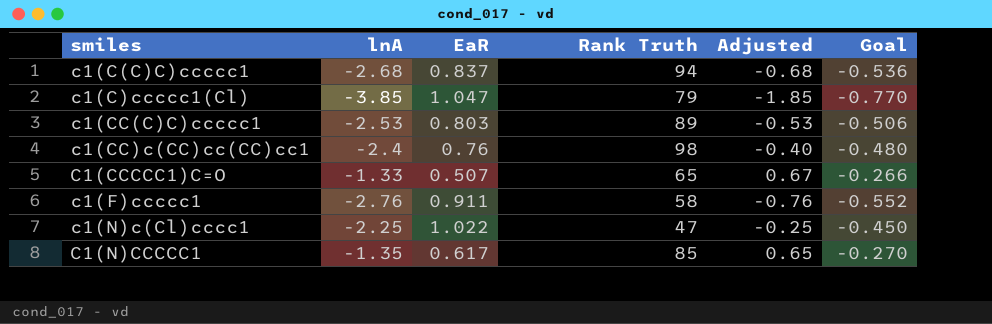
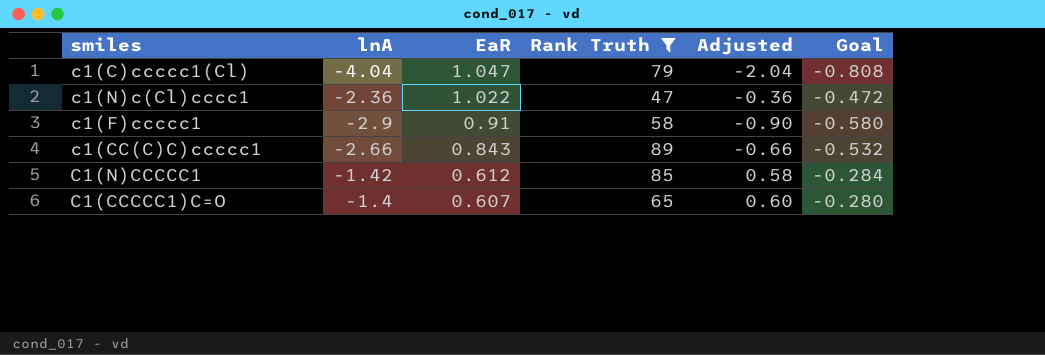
filter: none -> Rank Truth <= 89
row order: smiles ascending -> EaR descending
c1(C)ccccc1(Cl) | lnA: -3.85 -> -4.04
c1(C)ccccc1(Cl) | Adjusted: -1.85 -> -2.04
c1(C)ccccc1(Cl) | Goal: -0.770 -> -0.808
c1(N)c(Cl)cccc1 | lnA: -2.25 -> -2.36
c1(N)c(Cl)cccc1 | Adjusted: -0.25 -> -0.36
c1(N)c(Cl)cccc1 | Goal: -0.450 -> -0.472
c1(F)ccccc1 | lnA: -2.76 -> -2.9
c1(F)ccccc1 | EaR: 0.911 -> 0.91
c1(F)ccccc1 | Adjusted: -0.76 -> -0.90
c1(F)ccccc1 | Goal: -0.552 -> -0.580
c1(CC(C)C)ccccc1 | lnA: -2.53 -> -2.66
c1(CC(C)C)ccccc1 | EaR: 0.803 -> 0.843
c1(CC(C)C)ccccc1 | Adjusted: -0.53 -> -0.66
c1(CC(C)C)ccccc1 | Goal: -0.506 -> -0.532
C1(N)CCCCC1 | lnA: -1.35 -> -1.42
C1(N)CCCCC1 | EaR: 0.617 -> 0.612
C1(N)CCCCC1 | Adjusted: 0.65 -> 0.58
C1(N)CCCCC1 | Goal: -0.270 -> -0.284
C1(CCCCC1)C=O | lnA: -1.33 -> -1.4
C1(CCCCC1)C=O | EaR: 0.507 -> 0.607
C1(CCCCC1)C=O | Adjusted: 0.67 -> 0.60
C1(CCCCC1)C=O | Goal: -0.266 -> -0.280

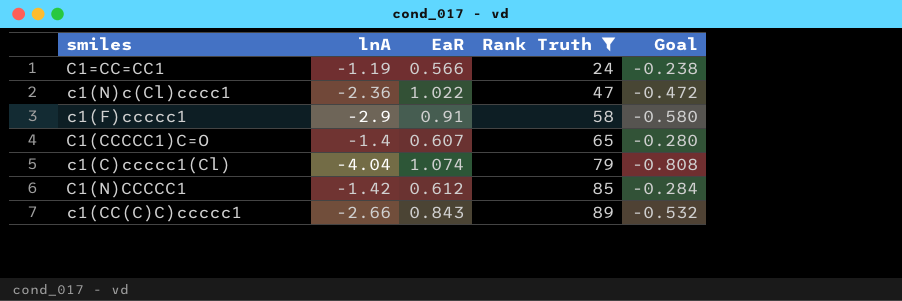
row order: EaR descending -> Rank Truth ascending
column Adjusted | formula: [lnA] + 2 -> none
row C1=CC=CC1: none -> -1.19 | 0.566 | 24 | -0.238
c1(C)ccccc1(Cl) | EaR: 1.047 -> 1.074

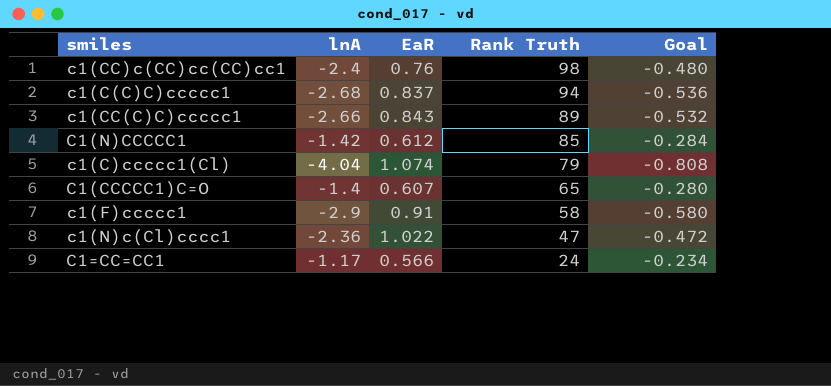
filter: Rank Truth <= 89 -> none
row order: Rank Truth ascending -> Rank Truth descending
C1=CC=CC1 | lnA: -1.19 -> -1.17
C1=CC=CC1 | Goal: -0.238 -> -0.234

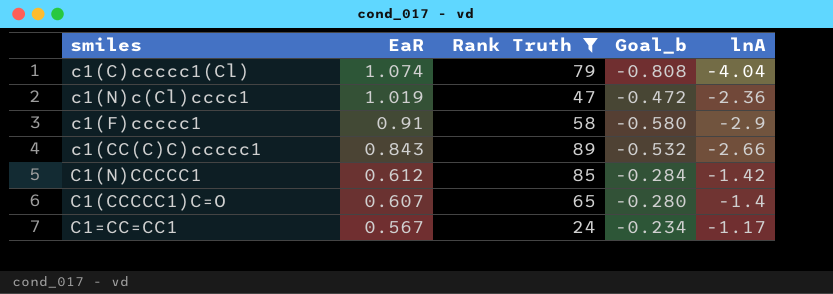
filter: none -> Rank Truth <= 89
row order: Rank Truth descending -> EaR descending
column name: Goal -> Goal_b
column lnA | position: 2 -> 5
c1(N)c(Cl)cccc1 | EaR: 1.022 -> 1.019
C1=CC=CC1 | EaR: 0.566 -> 0.567

